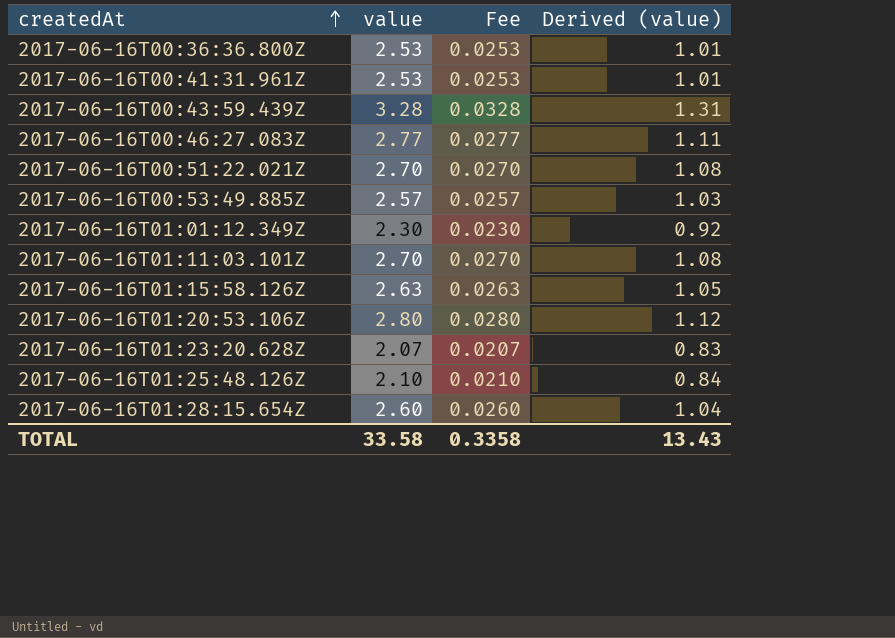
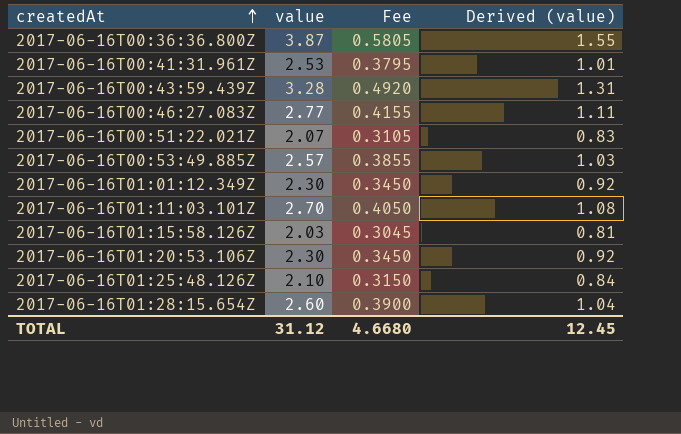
column Fee | formula: [value] * 0.01 -> [value] * 0.15
row 2017-06-16T01:23:20.628Z: 2.07 | 0.0207 | 0.83 -> none
2017-06-16T00:36:36.800Z | value: 2.53 -> 3.87
2017-06-16T00:36:36.800Z | Derived (value): 1.01 -> 1.55
2017-06-16T00:51:22.021Z | value: 2.70 -> 2.07
2017-06-16T00:51:22.021Z | Derived (value): 1.08 -> 0.83
2017-06-16T01:15:58.126Z | value: 2.63 -> 2.03
2017-06-16T01:15:58.126Z | Derived (value): 1.05 -> 0.81
2017-06-16T01:20:53.106Z | value: 2.80 -> 2.30
2017-06-16T01:20:53.106Z | Derived (value): 1.12 -> 0.92
TOTAL | value: 33.58 -> 31.12
TOTAL | Fee: 0.3358 -> 4.6680
TOTAL | Derived (value): 13.43 -> 12.45

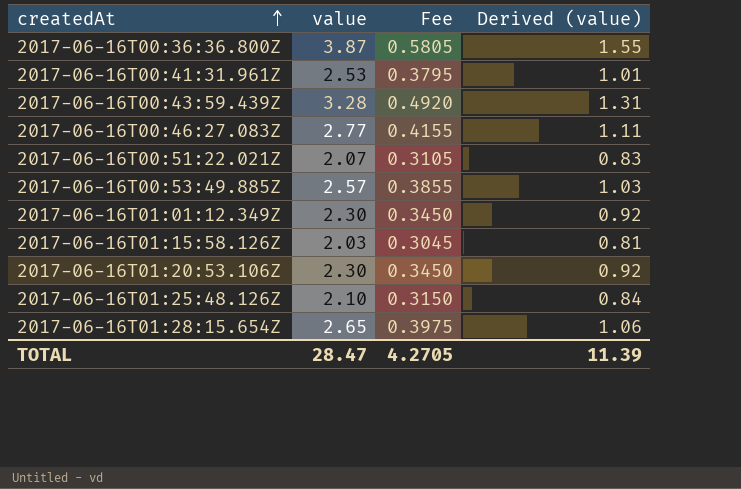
row 2017-06-16T01:11:03.101Z: 2.70 | 0.4050 | 1.08 -> none
2017-06-16T01:28:15.654Z | value: 2.60 -> 2.65
2017-06-16T01:28:15.654Z | Fee: 0.3900 -> 0.3975
2017-06-16T01:28:15.654Z | Derived (value): 1.04 -> 1.06
TOTAL | value: 31.12 -> 28.47
TOTAL | Fee: 4.6680 -> 4.2705
TOTAL | Derived (value): 12.45 -> 11.39

